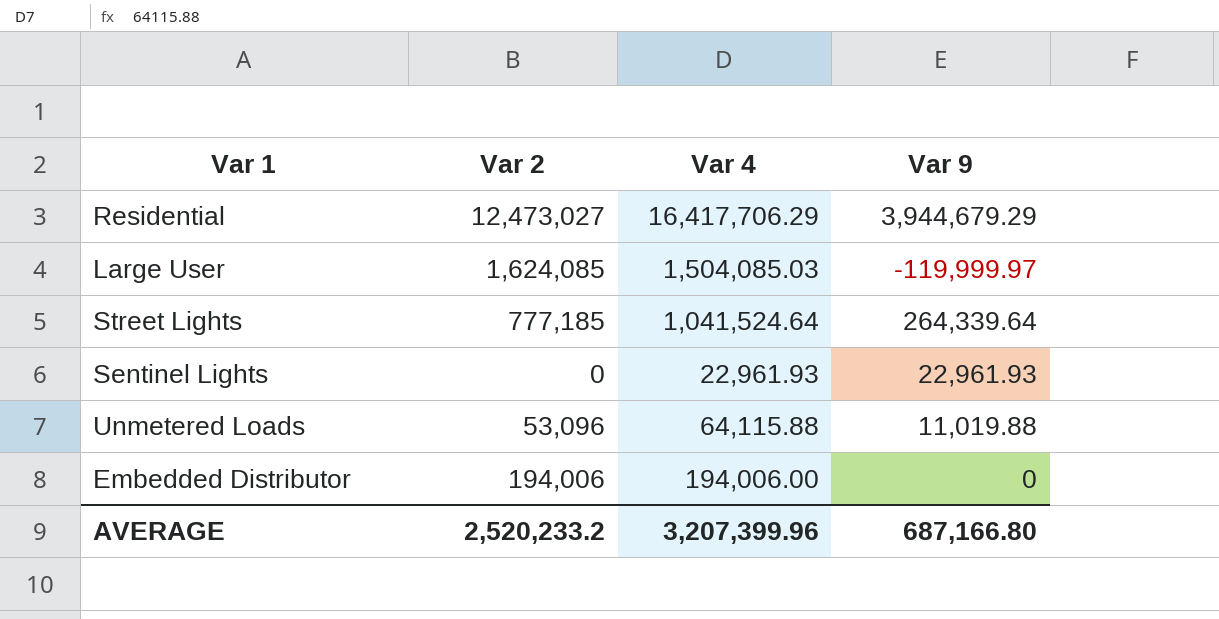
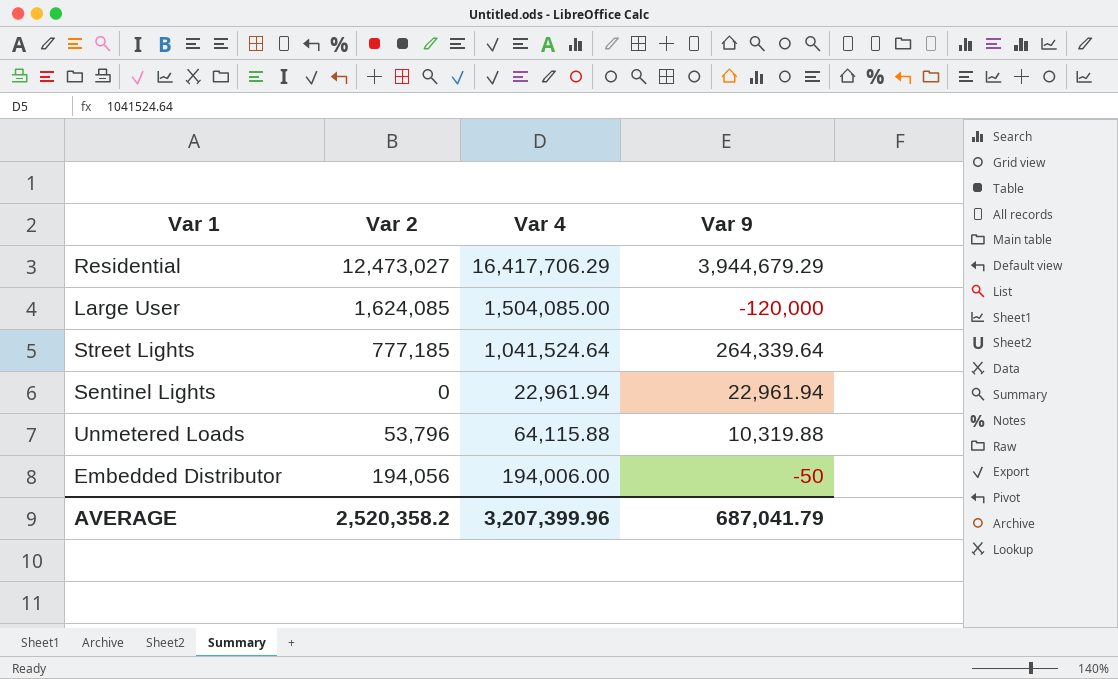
Large User | Var 4: 1,504,085.03 -> 1,504,085.00
Large User | Var 9: -119,999.97 -> -120,000
Sentinel Lights | Var 4: 22,961.93 -> 22,961.94
Sentinel Lights | Var 9: 22,961.93 -> 22,961.94
Unmetered Loads | Var 2: 53,096 -> 53,796
Unmetered Loads | Var 9: 11,019.88 -> 10,319.88
Embedded Distributor | Var 2: 194,006 -> 194,056
Embedded Distributor | Var 9: 0 -> -50
AVERAGE | Var 2: 2,520,233.2 -> 2,520,358.2
AVERAGE | Var 9: 687,166.80 -> 687,041.79

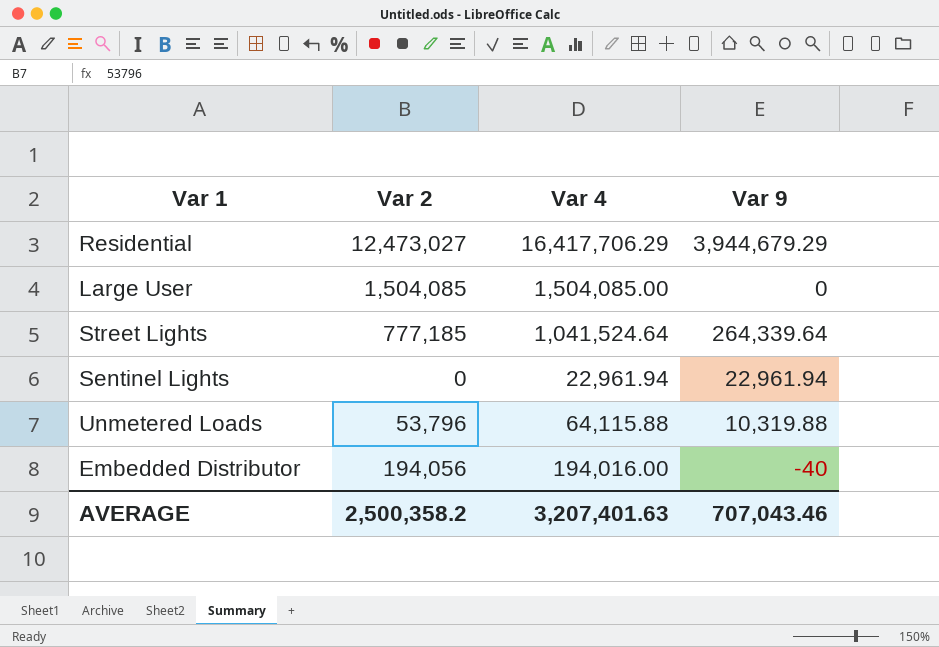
Large User | Var 2: 1,624,085 -> 1,504,085
Large User | Var 9: -120,000 -> 0
Embedded Distributor | Var 4: 194,006.00 -> 194,016.00
Embedded Distributor | Var 9: -50 -> -40
AVERAGE | Var 2: 2,520,358.2 -> 2,500,358.2
AVERAGE | Var 4: 3,207,399.96 -> 3,207,401.63
AVERAGE | Var 9: 687,041.79 -> 707,043.46

